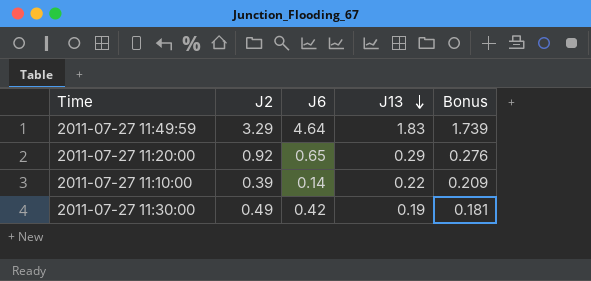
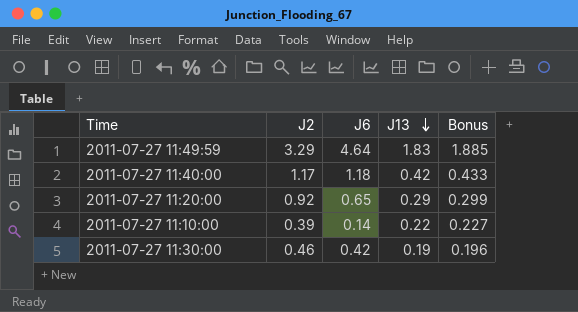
column Bonus | formula: [J13] * 0.95 -> [J13] * 1.03
row 2011-07-27 11:40:00: none -> 1.17 | 1.18 | 0.42 | 0.433
2011-07-27 11:30:00 | J2: 0.49 -> 0.46

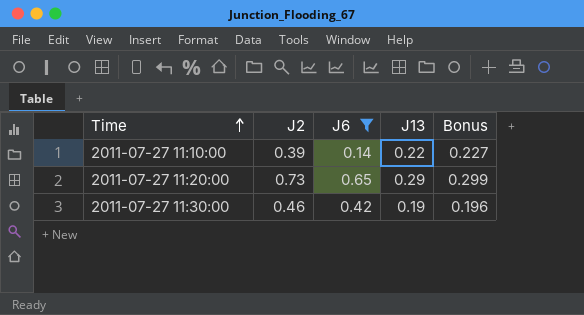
filter: none -> J6 <= 0.65
row order: J13 descending -> Time ascending
2011-07-27 11:20:00 | J2: 0.92 -> 0.73

